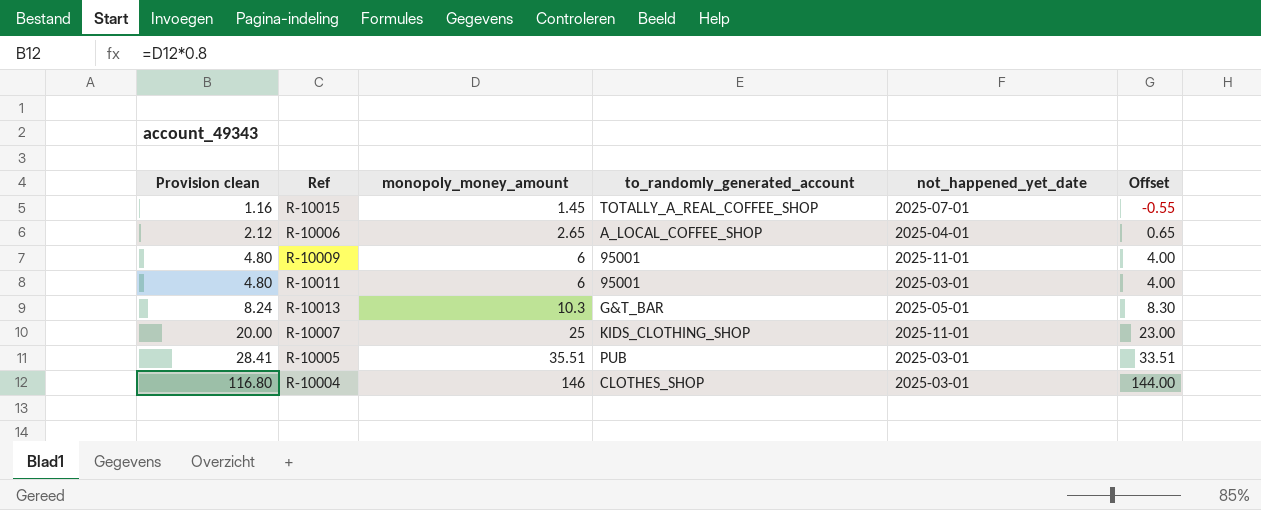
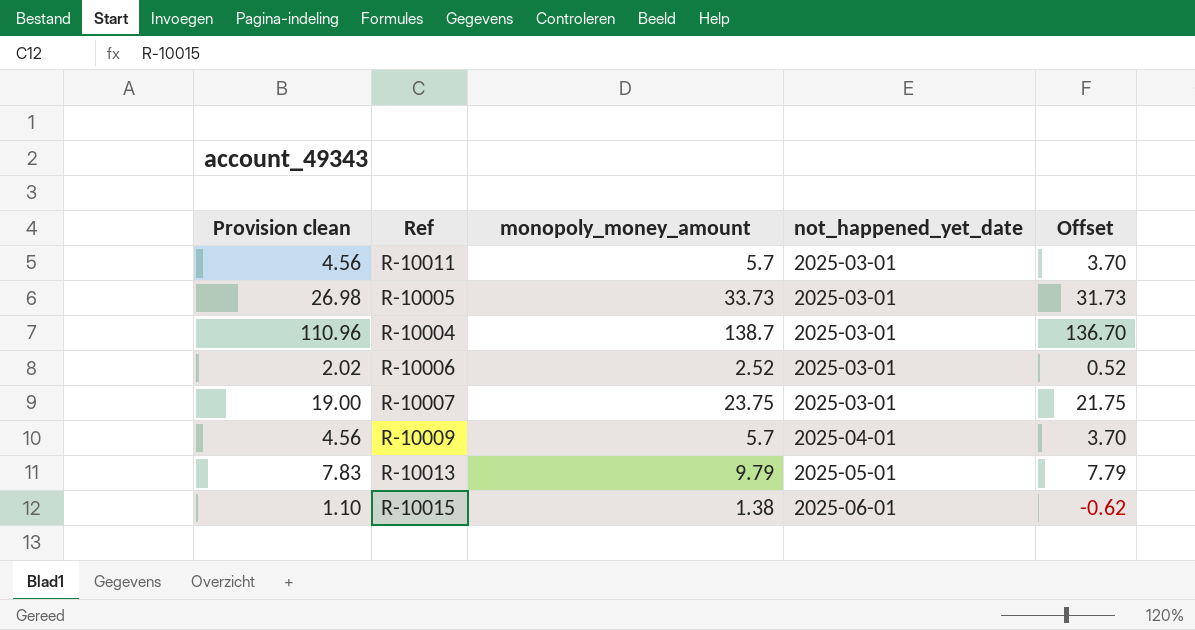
row order: Provision clean ascending -> not_happened_yet_date ascending
column to_randomly_generated_account | position: 4 -> none
R-10011 | Provision clean: 4.80 -> 4.56
R-10011 | monopoly_money_amount: 6 -> 5.7
R-10011 | Offset: 4.00 -> 3.70
R-10005 | Provision clean: 28.41 -> 26.98
R-10005 | monopoly_money_amount: 35.51 -> 33.73
R-10005 | Offset: 33.51 -> 31.73
R-10004 | Provision clean: 116.80 -> 110.96
R-10004 | monopoly_money_amount: 146 -> 138.7
R-10004 | Offset: 144.00 -> 136.70
R-10006 | Provision clean: 2.12 -> 2.02
R-10006 | monopoly_money_amount: 2.65 -> 2.52
R-10006 | not_happened_yet_date: 2025-04-01 -> 2025-03-01
R-10006 | Offset: 0.65 -> 0.52
R-10007 | Provision clean: 20.00 -> 19.00
R-10007 | monopoly_money_amount: 25 -> 23.75
R-10007 | not_happened_yet_date: 2025-11-01 -> 2025-03-01
R-10007 | Offset: 23.00 -> 21.75
R-10009 | Provision clean: 4.80 -> 4.56
R-10009 | monopoly_money_amount: 6 -> 5.7
R-10009 | not_happened_yet_date: 2025-11-01 -> 2025-04-01
R-10009 | Offset: 4.00 -> 3.70
R-10013 | Provision clean: 8.24 -> 7.83
R-10013 | monopoly_money_amount: 10.3 -> 9.79
R-10013 | Offset: 8.30 -> 7.79
R-10015 | Provision clean: 1.16 -> 1.10
R-10015 | monopoly_money_amount: 1.45 -> 1.38
R-10015 | not_happened_yet_date: 2025-07-01 -> 2025-06-01
R-10015 | Offset: -0.55 -> -0.62

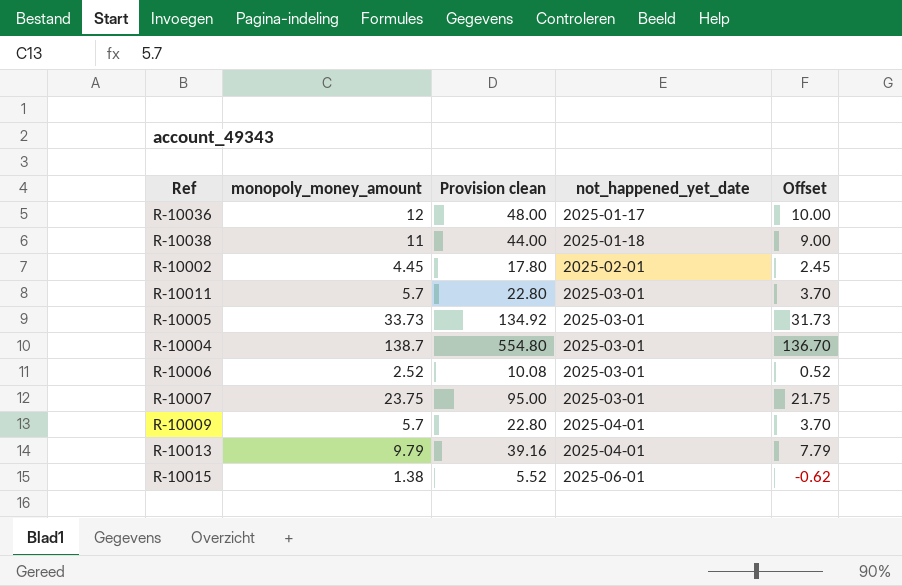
column Provision clean | formula: [monopoly_money_amount] * 0.8 -> [monopoly_money_amount] * 4
column Provision clean | position: 1 -> 3
row R-10036: none -> 12 | 48.00 | 2025-01-17 | 10.00
row R-10038: none -> 11 | 44.00 | 2025-01-18 | 9.00
row R-10002: none -> 4.45 | 17.80 | 2025-02-01 | 2.45
R-10013 | not_happened_yet_date: 2025-05-01 -> 2025-04-01

